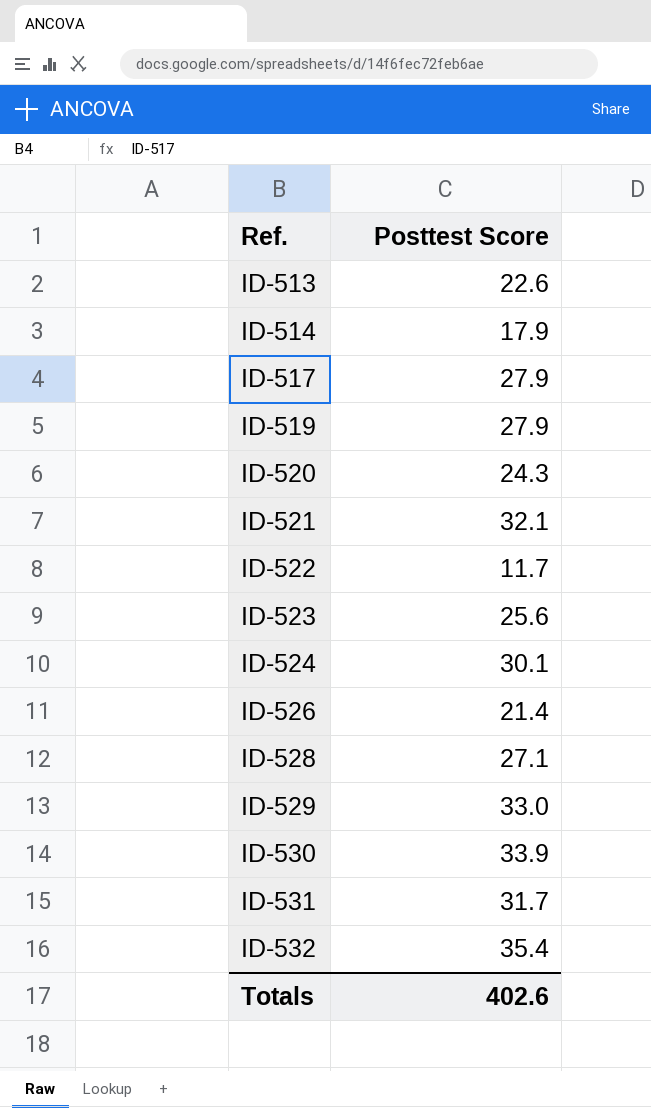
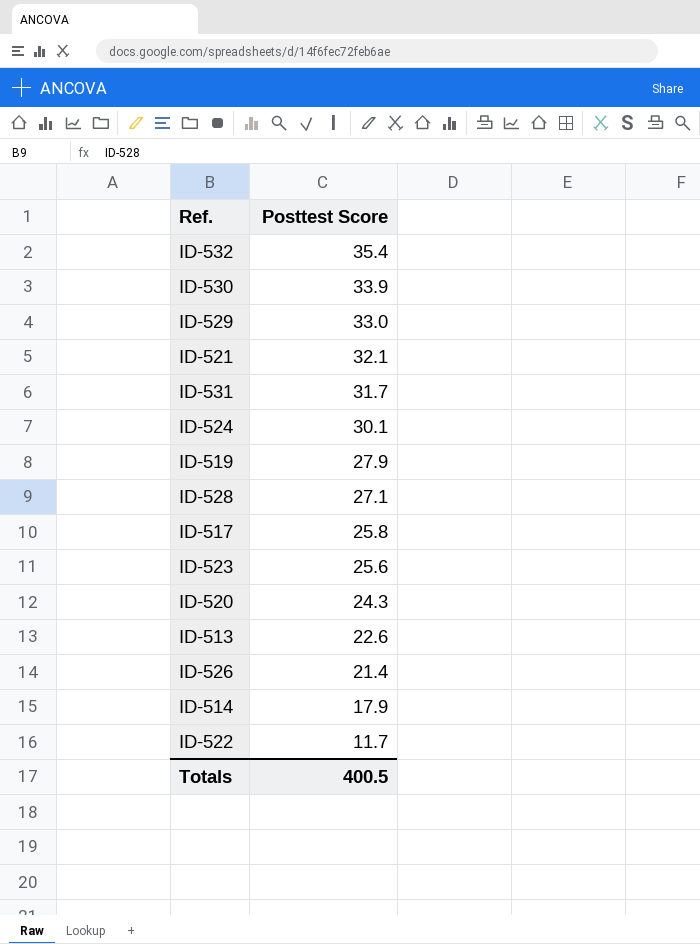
row order: Ref. ascending -> Posttest Score descending
ID-517 | Posttest Score: 27.9 -> 25.8
Totals | Posttest Score: 402.6 -> 400.5

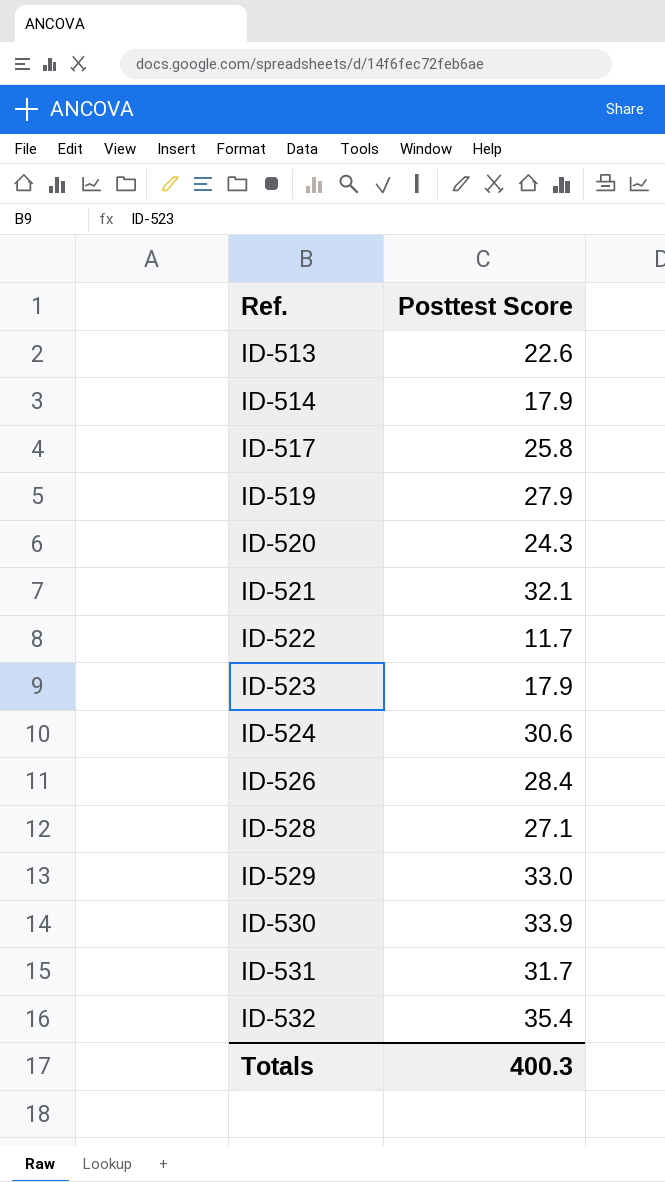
row order: Posttest Score descending -> Ref. ascending
ID-523 | Posttest Score: 25.6 -> 17.9
ID-524 | Posttest Score: 30.1 -> 30.6
ID-526 | Posttest Score: 21.4 -> 28.4
Totals | Posttest Score: 400.5 -> 400.3

